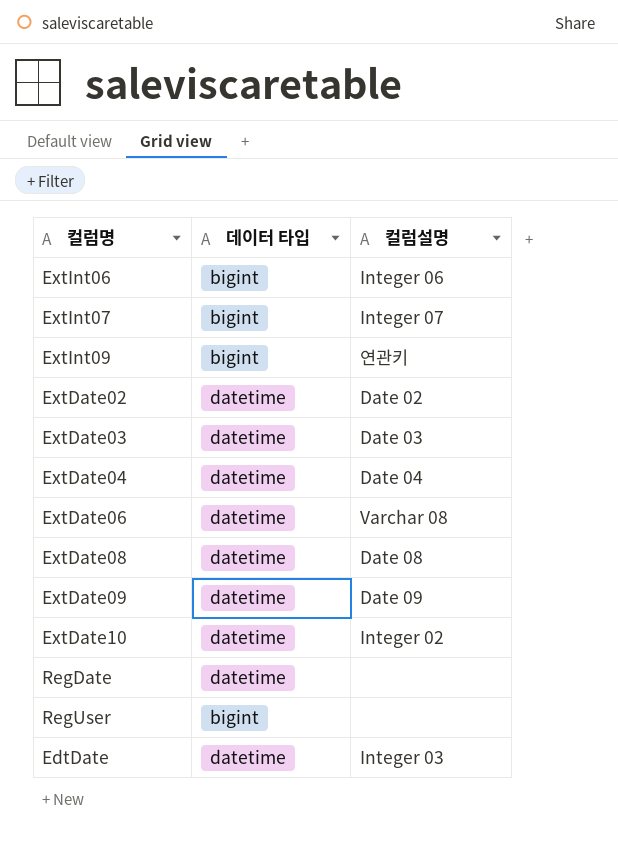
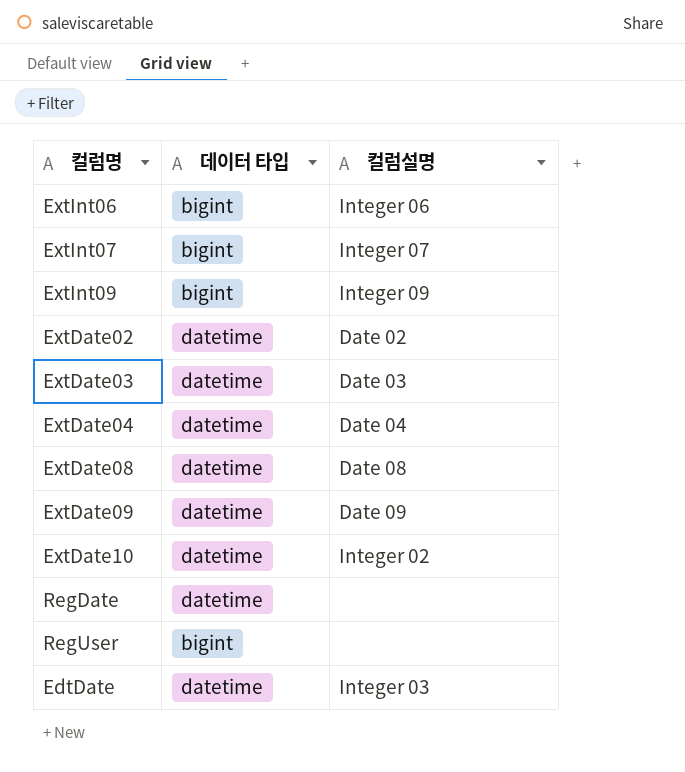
row ExtDate06: datetime | Varchar 08 -> none
ExtInt09 | 컬럼설명: 연관키 -> Integer 09

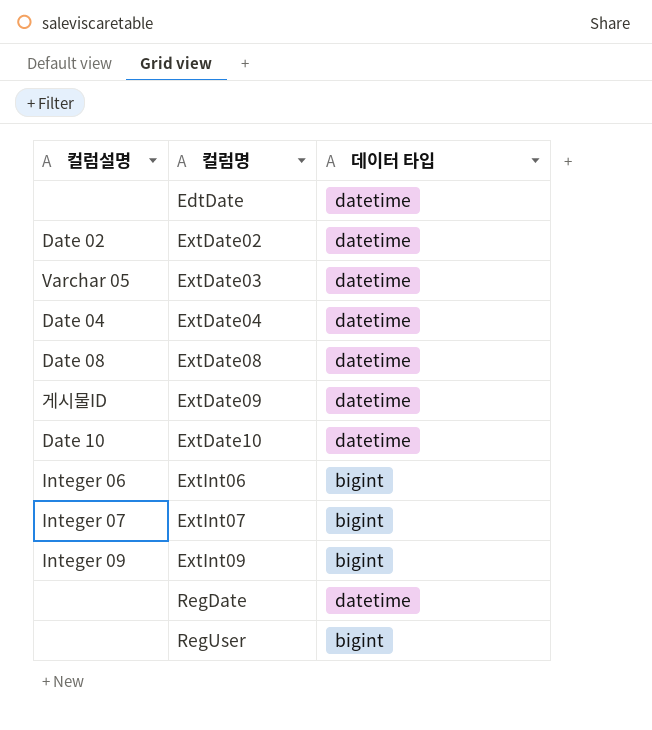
row order: none -> 컬럼명 ascending
column 컬럼설명 | position: 3 -> 1
EdtDate | 컬럼설명: Integer 03 -> none
ExtDate03 | 컬럼설명: Date 03 -> Varchar 05
ExtDate09 | 컬럼설명: Date 09 -> 게시물ID
ExtDate10 | 컬럼설명: Integer 02 -> Date 10

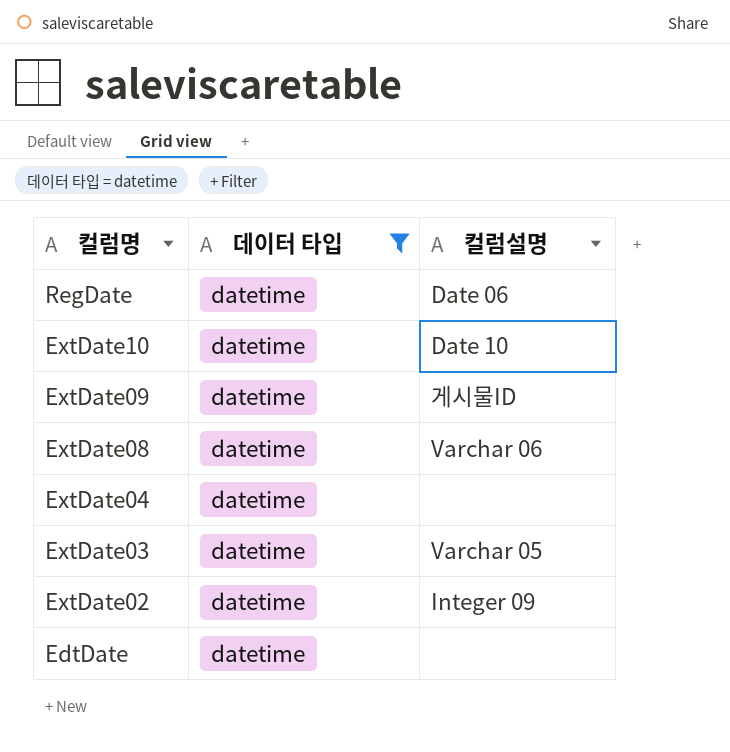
filter: none -> 데이터 타입 = datetime
row order: 컬럼명 ascending -> 컬럼명 descending
column 컬럼설명 | position: 1 -> 3
RegDate | 컬럼설명: none -> Date 06
ExtDate08 | 컬럼설명: Date 08 -> Varchar 06
ExtDate04 | 컬럼설명: Date 04 -> none
ExtDate02 | 컬럼설명: Date 02 -> Integer 09

